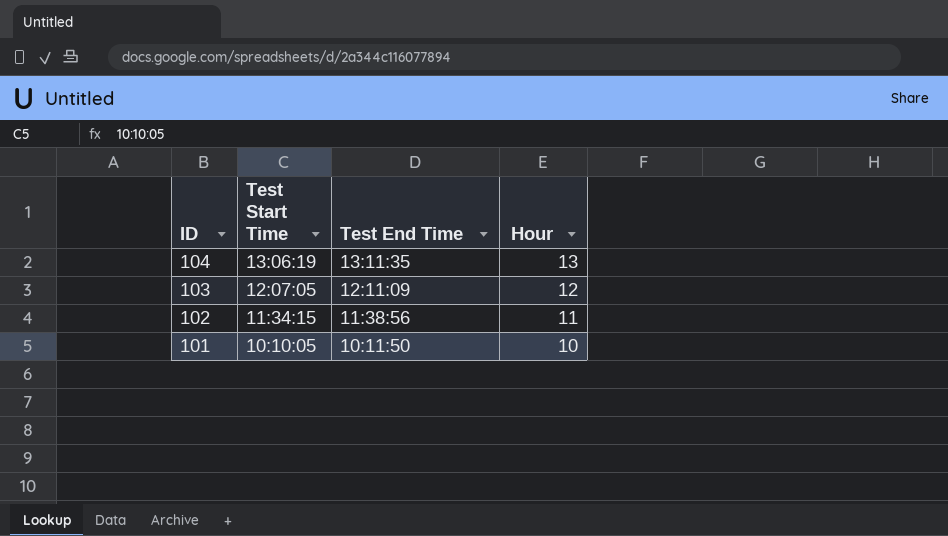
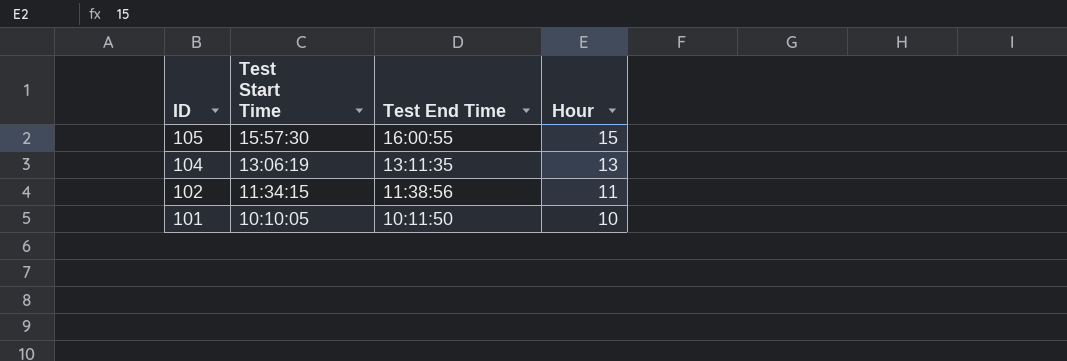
row 103: 12:07:05 | 12:11:09 | 12 -> none
row 105: none -> 15:57:30 | 16:00:55 | 15

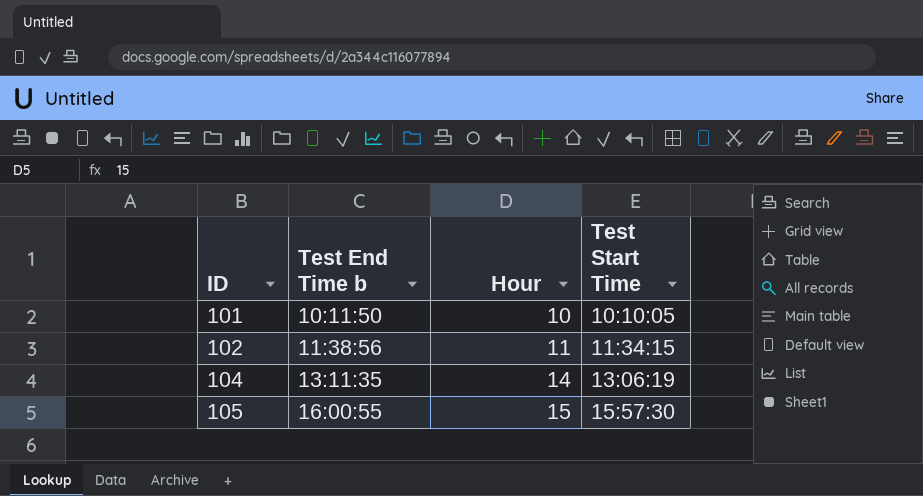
row order: ID descending -> ID ascending
column name: Test End Time -> Test End Time b
column Test Start Time | position: 2 -> 4
104 | Hour: 13 -> 14

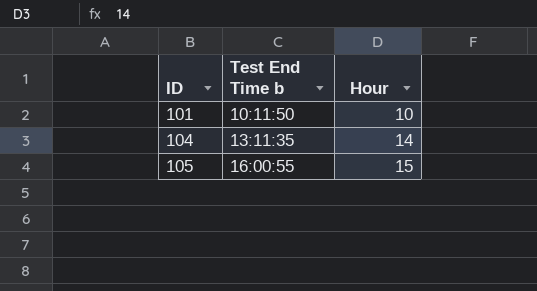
column Test Start Time | position: 4 -> none
row 102: 11:38:56 | 11 | 11:34:15 -> none

